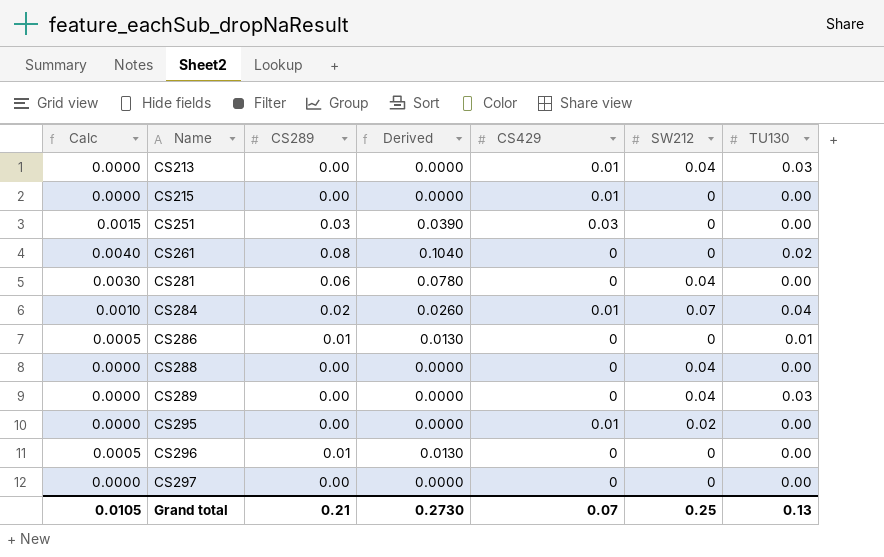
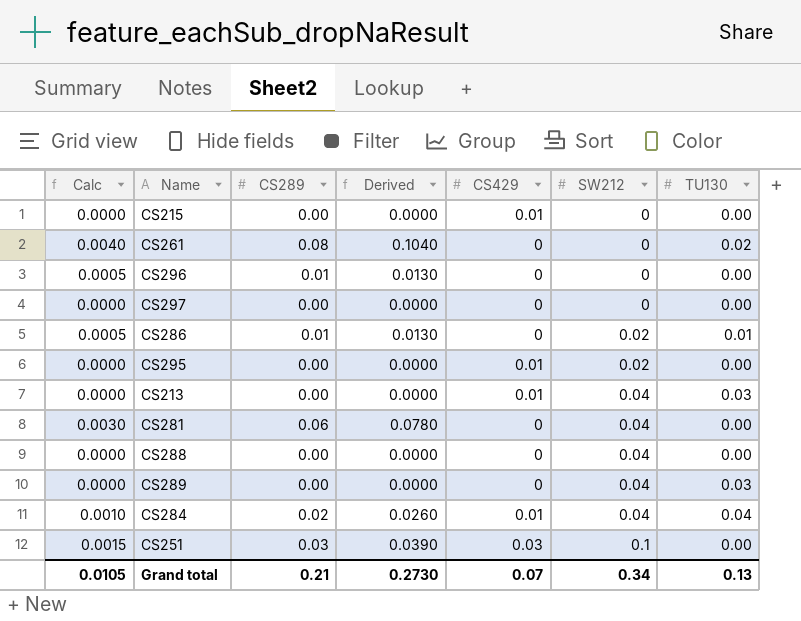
row order: Name ascending -> SW212 ascending
CS286 | SW212: 0 -> 0.02
CS284 | SW212: 0.07 -> 0.04
CS251 | SW212: 0 -> 0.1
Grand total | SW212: 0.25 -> 0.34

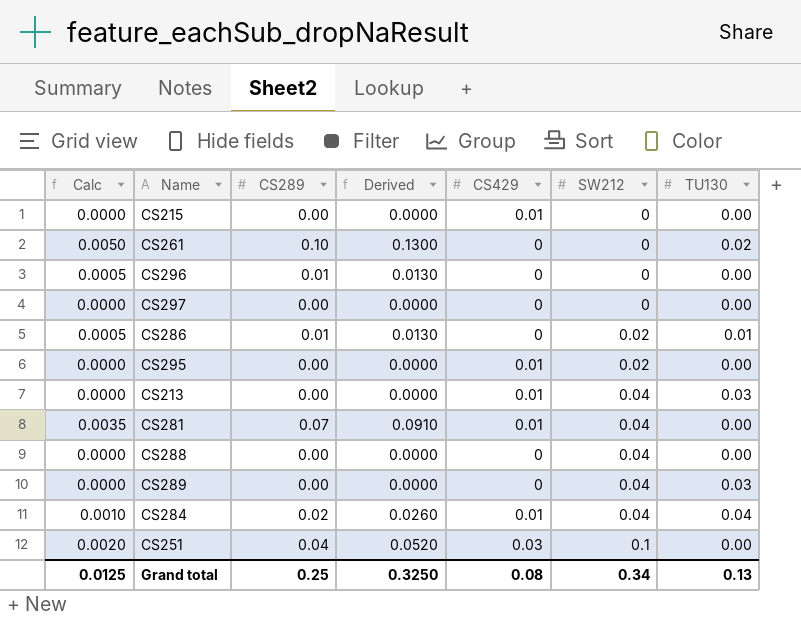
CS261 | Calc: 0.0040 -> 0.0050
CS261 | CS289: 0.08 -> 0.10
CS261 | Derived: 0.1040 -> 0.1300
CS281 | Calc: 0.0030 -> 0.0035
CS281 | CS289: 0.06 -> 0.07
CS281 | Derived: 0.0780 -> 0.0910
CS281 | CS429: 0 -> 0.01
CS251 | Calc: 0.0015 -> 0.0020
CS251 | CS289: 0.03 -> 0.04
CS251 | Derived: 0.0390 -> 0.0520
Grand total | Calc: 0.0105 -> 0.0125
Grand total | CS289: 0.21 -> 0.25
Grand total | Derived: 0.2730 -> 0.3250
Grand total | CS429: 0.07 -> 0.08

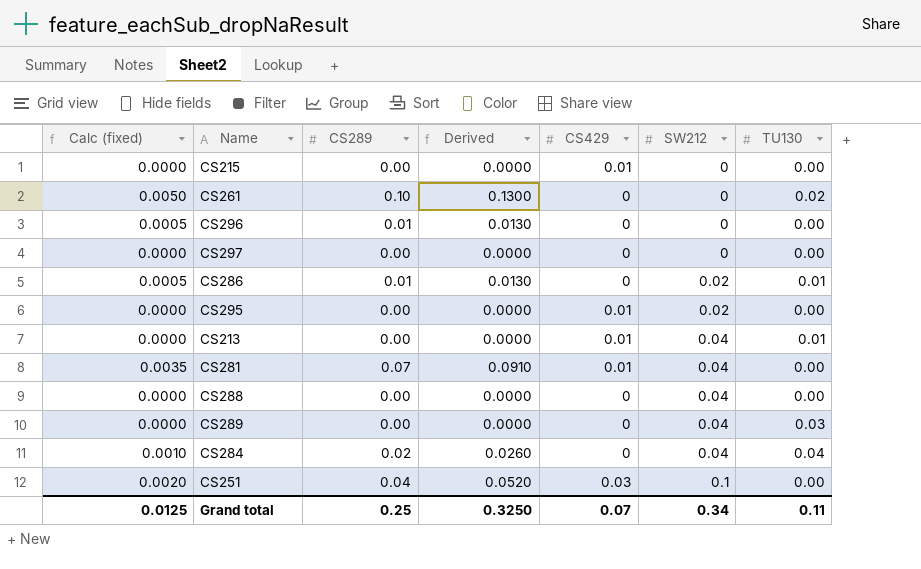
column name: Calc -> Calc (fixed)
CS213 | TU130: 0.03 -> 0.01
CS284 | CS429: 0.01 -> 0
Grand total | CS429: 0.08 -> 0.07
Grand total | TU130: 0.13 -> 0.11

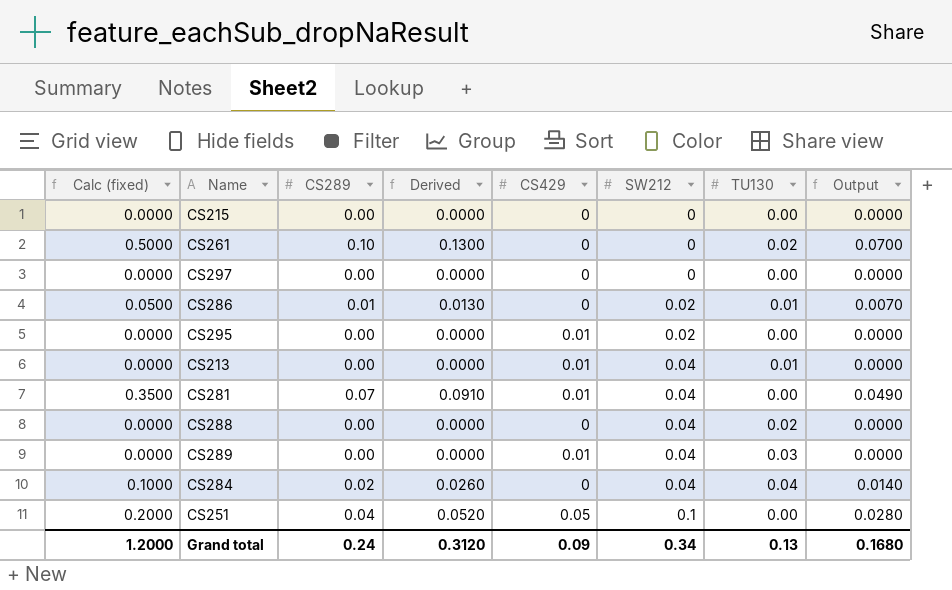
column Calc (fixed) | formula: [CS289] * 0.05 -> [CS289] * 5
column Output | formula: none -> [CS289] * 0.7
row CS296: 0.0005 | 0.01 | 0.0130 | 0 | 0 | 0.00 -> none
CS215 | CS429: 0.01 -> 0
CS288 | TU130: 0.00 -> 0.02
CS289 | CS429: 0 -> 0.01
CS251 | CS429: 0.03 -> 0.05
Grand total | Calc (fixed): 0.0125 -> 1.2000
Grand total | CS289: 0.25 -> 0.24
Grand total | Derived: 0.3250 -> 0.3120
Grand total | CS429: 0.07 -> 0.09
Grand total | TU130: 0.11 -> 0.13

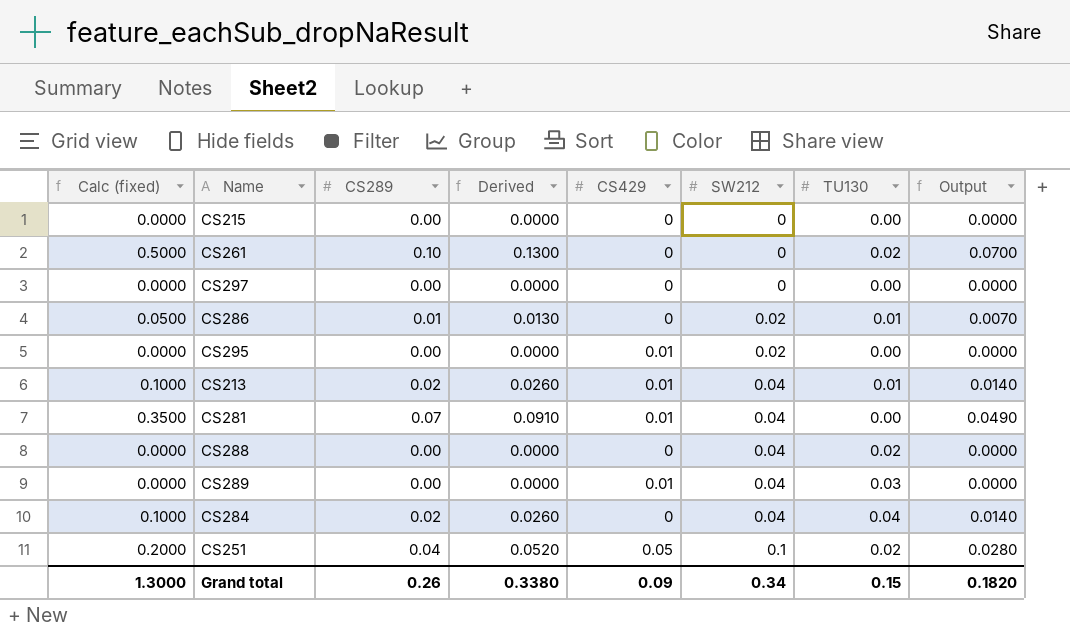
CS213 | Calc (fixed): 0.0000 -> 0.1000
CS213 | CS289: 0.00 -> 0.02
CS213 | Derived: 0.0000 -> 0.0260
CS213 | Output: 0.0000 -> 0.0140
CS251 | TU130: 0.00 -> 0.02
Grand total | Calc (fixed): 1.2000 -> 1.3000
Grand total | CS289: 0.24 -> 0.26
Grand total | Derived: 0.3120 -> 0.3380
Grand total | TU130: 0.13 -> 0.15
Grand total | Output: 0.1680 -> 0.1820

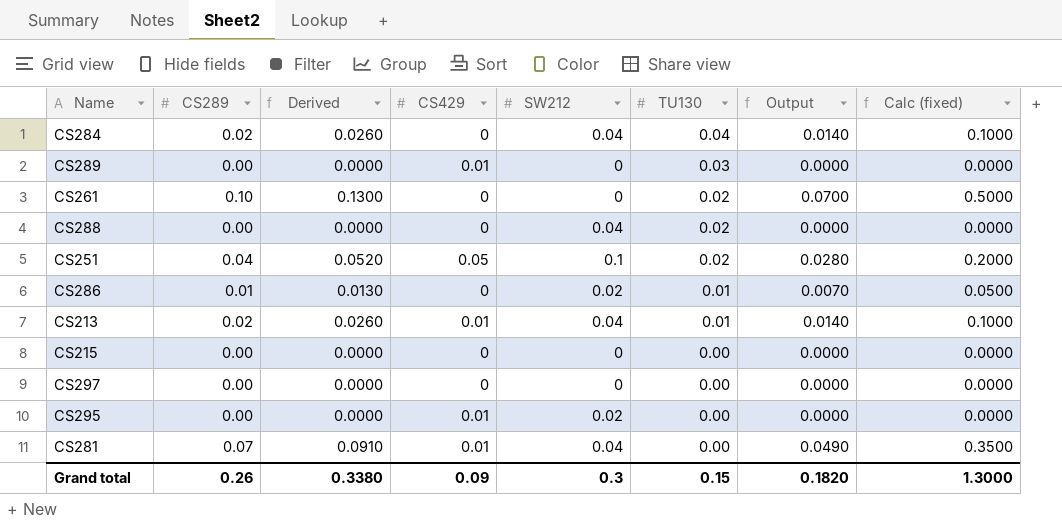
row order: SW212 ascending -> TU130 descending
column Calc (fixed) | position: 1 -> 8
CS289 | SW212: 0.04 -> 0
Grand total | SW212: 0.34 -> 0.3

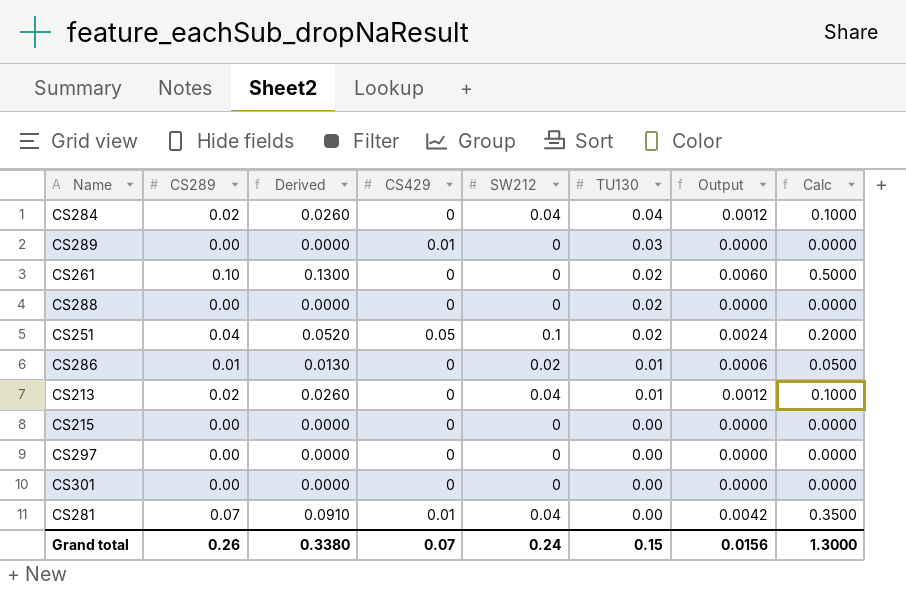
column Output | formula: [CS289] * 0.7 -> [CS289] * 0.06
column name: Calc (fixed) -> Calc
row CS295: 0.00 | 0.0000 | 0.01 | 0.02 | 0.00 | 0.0000 | 0.0000 -> none
CS288 | SW212: 0.04 -> 0
CS213 | CS429: 0.01 -> 0
row CS301: none -> 0.00 | 0.0000 | 0 | 0 | 0.00 | 0.0000 | 0.0000
Grand total | CS429: 0.09 -> 0.07
Grand total | SW212: 0.3 -> 0.24
Grand total | Output: 0.1820 -> 0.0156

